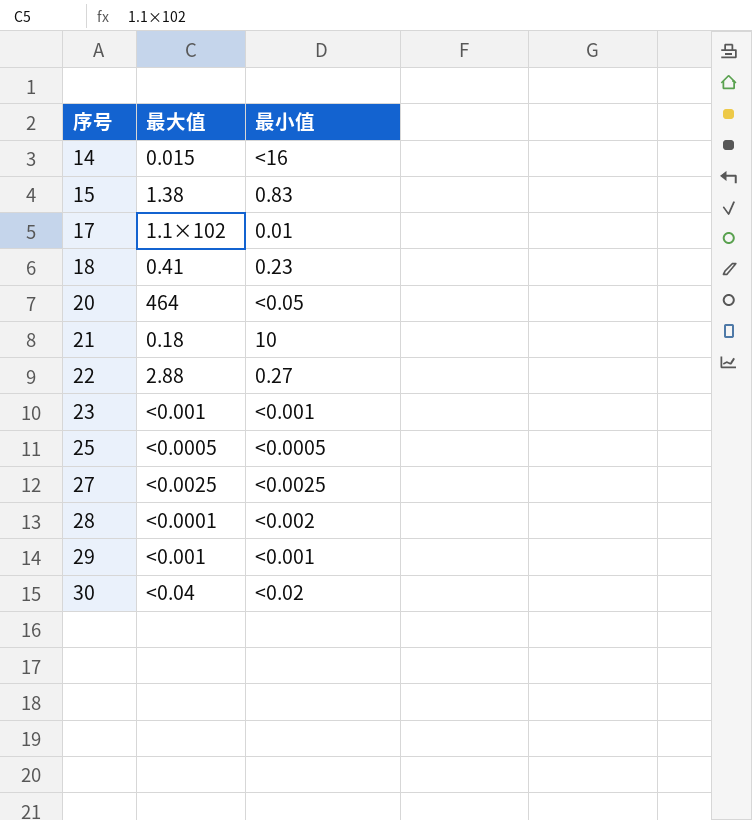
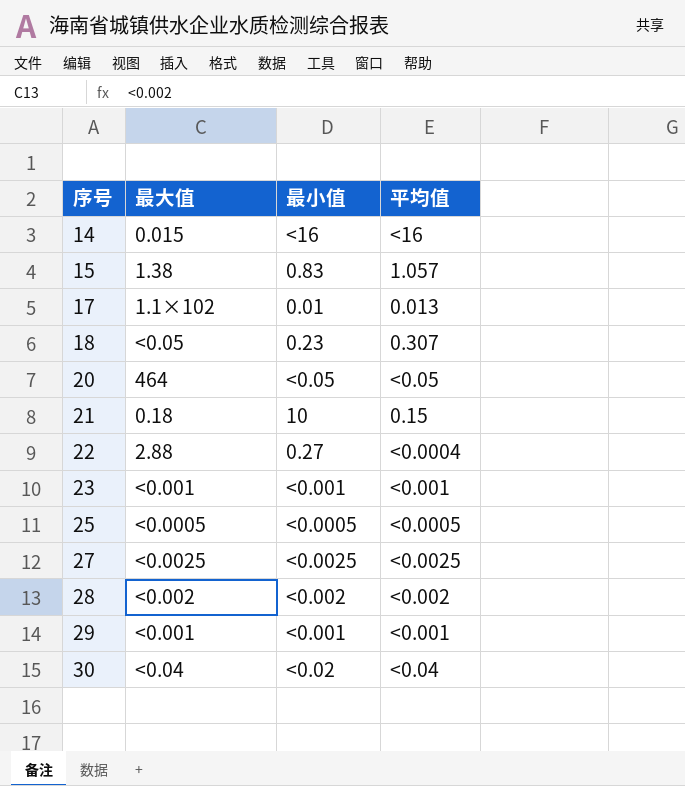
column 平均值 | position: none -> 4
18 | 最大值: 0.41 -> <0.05
28 | 最大值: <0.0001 -> <0.002

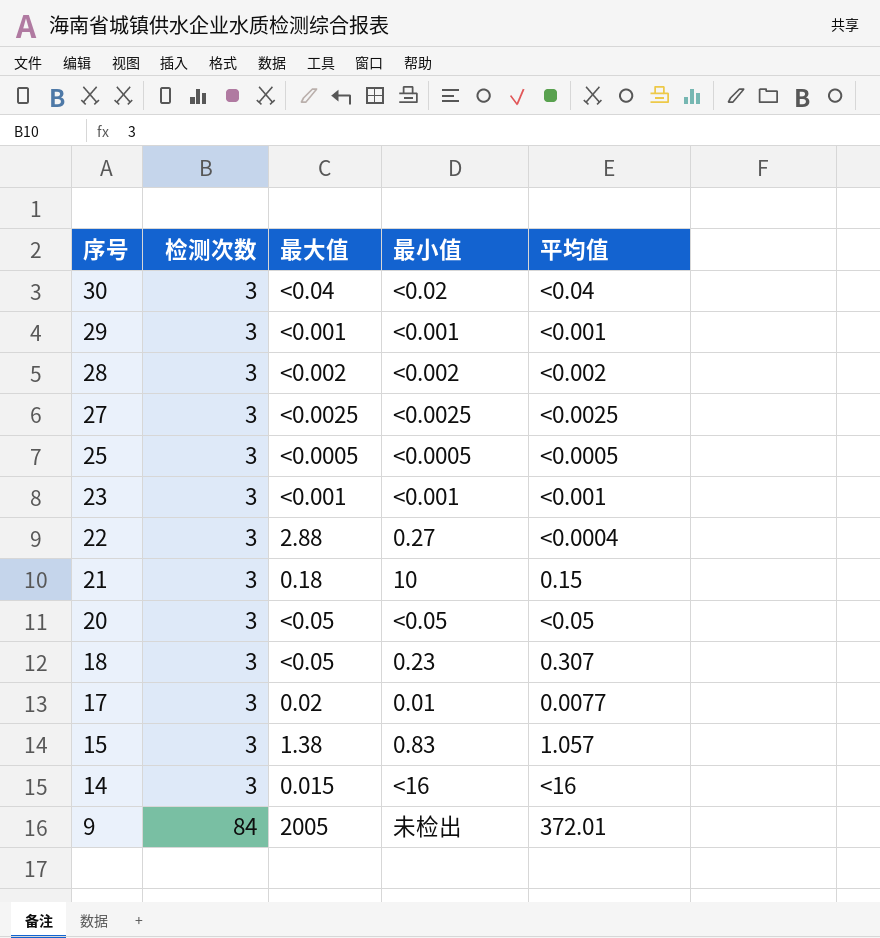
row order: 序号 ascending -> 序号 descending
column 检测次数 | position: none -> 2
20 | 最大值: 464 -> <0.05
17 | 最大值: 1.1×102 -> 0.02
17 | 平均值: 0.013 -> 0.0077
row 9: none -> 84 | 2005 | 未检出 | 372.01

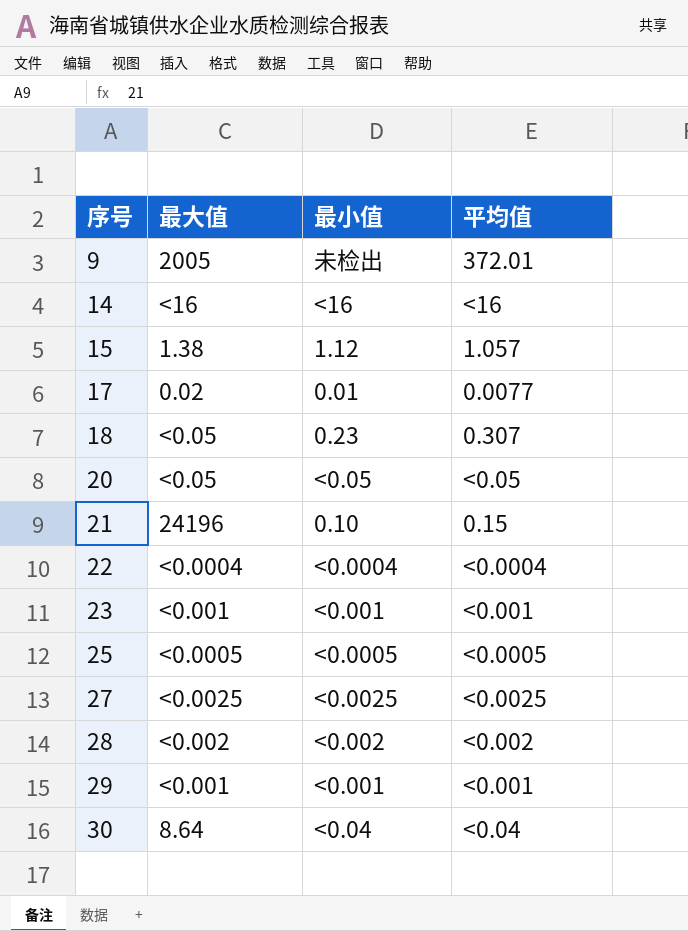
row order: 序号 descending -> 序号 ascending
column 检测次数 | position: 2 -> none
14 | 最大值: 0.015 -> <16
15 | 最小值: 0.83 -> 1.12
21 | 最大值: 0.18 -> 24196
21 | 最小值: 10 -> 0.10
22 | 最大值: 2.88 -> <0.0004
22 | 最小值: 0.27 -> <0.0004
30 | 最大值: <0.04 -> 8.64
30 | 最小值: <0.02 -> <0.04

